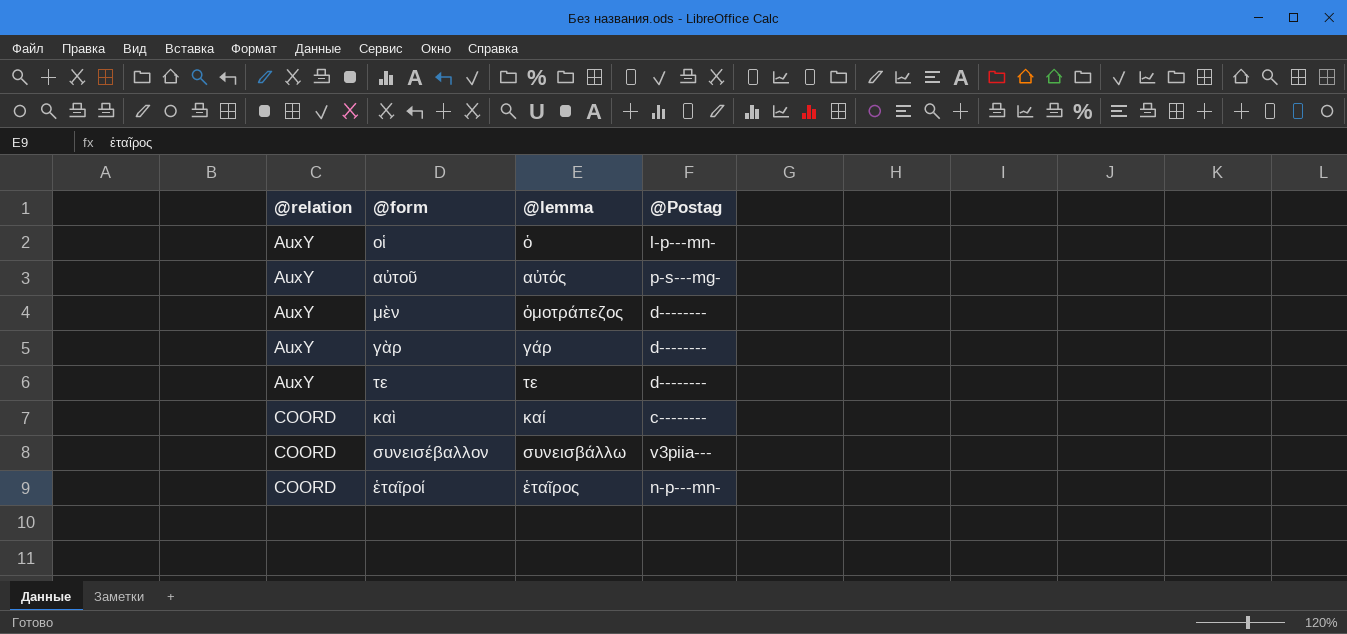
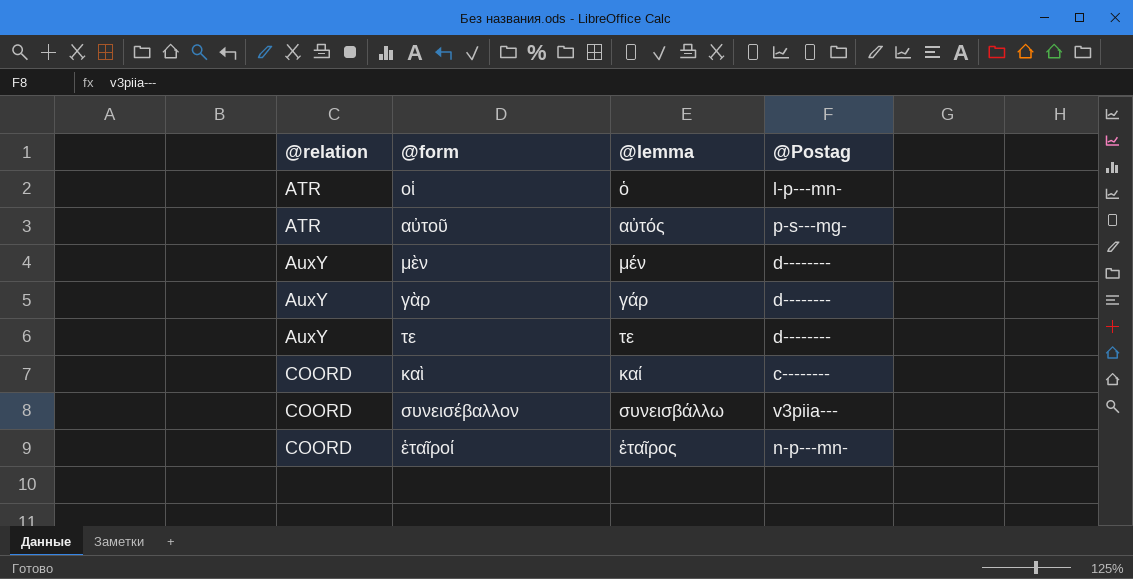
οἱ | @relation: AuxY -> ATR
αὐτοῦ | @relation: AuxY -> ATR
μὲν | @lemma: ὁμοτράπεζος -> μέν

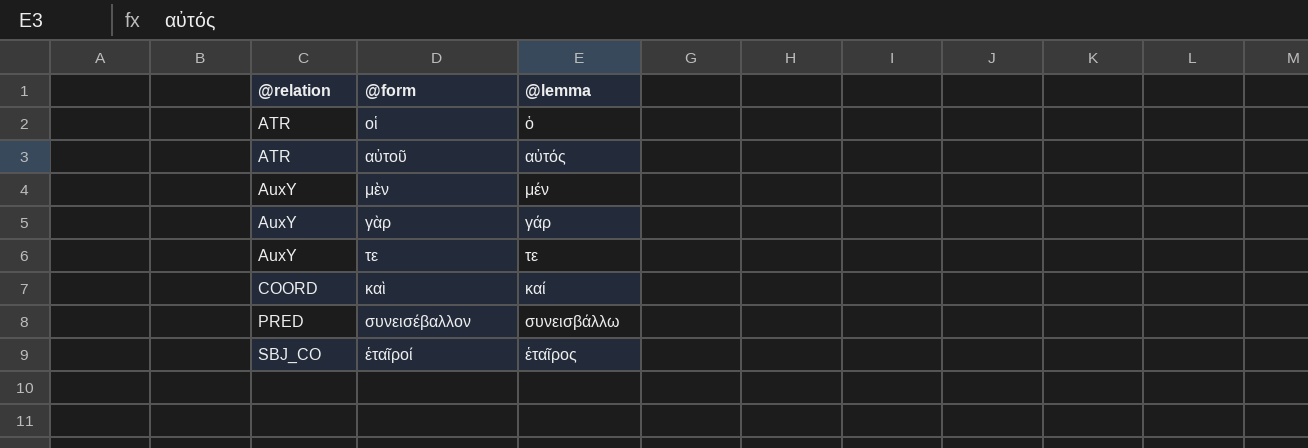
column @Postag | position: 4 -> none
συνεισέβαλλον | @relation: COORD -> PRED
ἑταῖροί | @relation: COORD -> SBJ_CO

